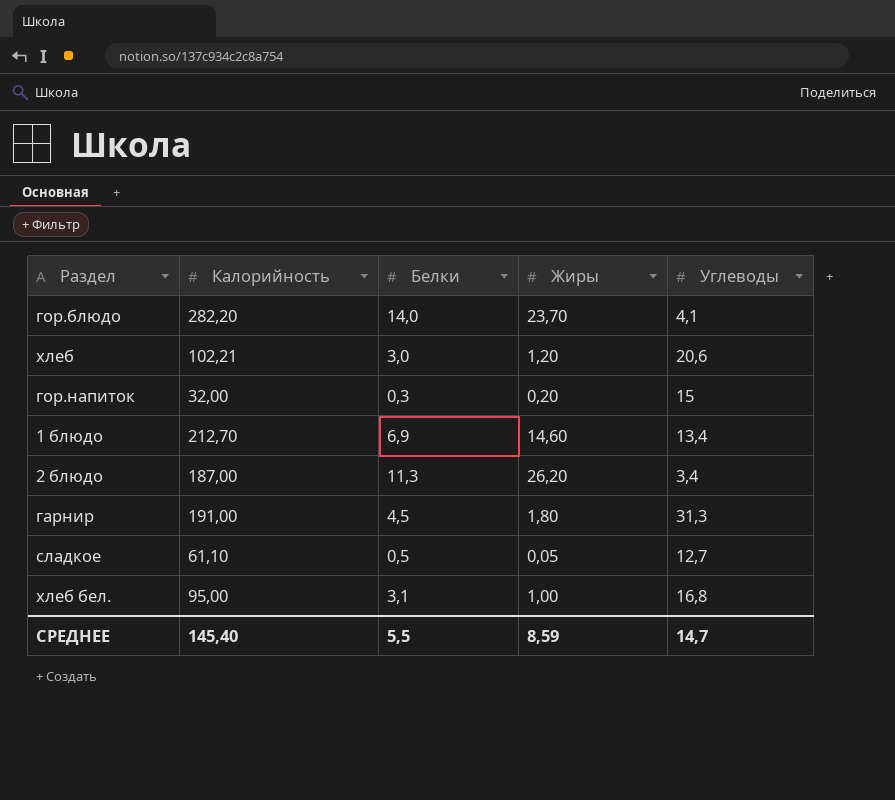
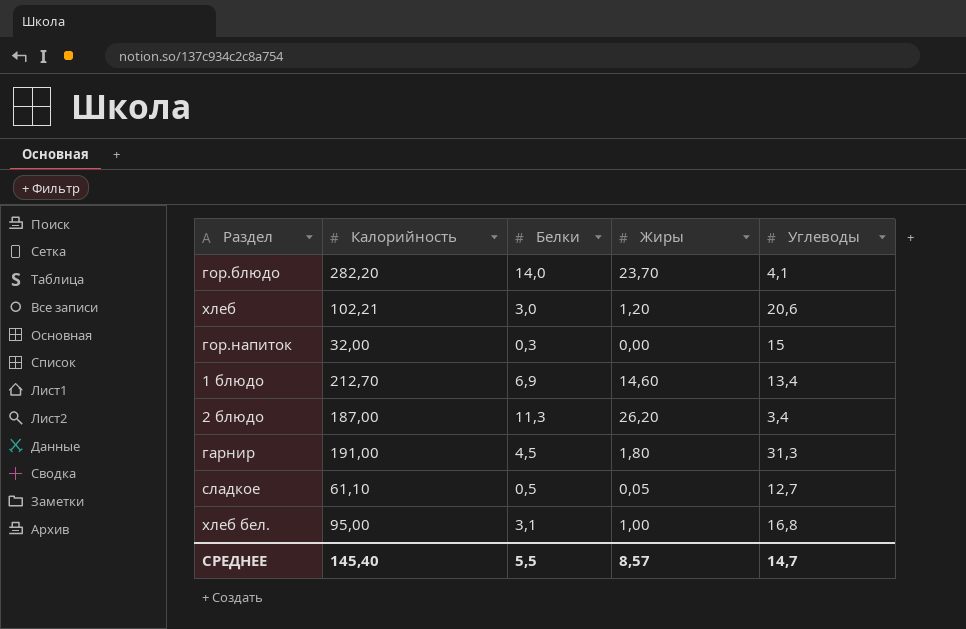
гор.напиток | Жиры: 0,20 -> 0,00
СРЕДНЕЕ | Жиры: 8,59 -> 8,57

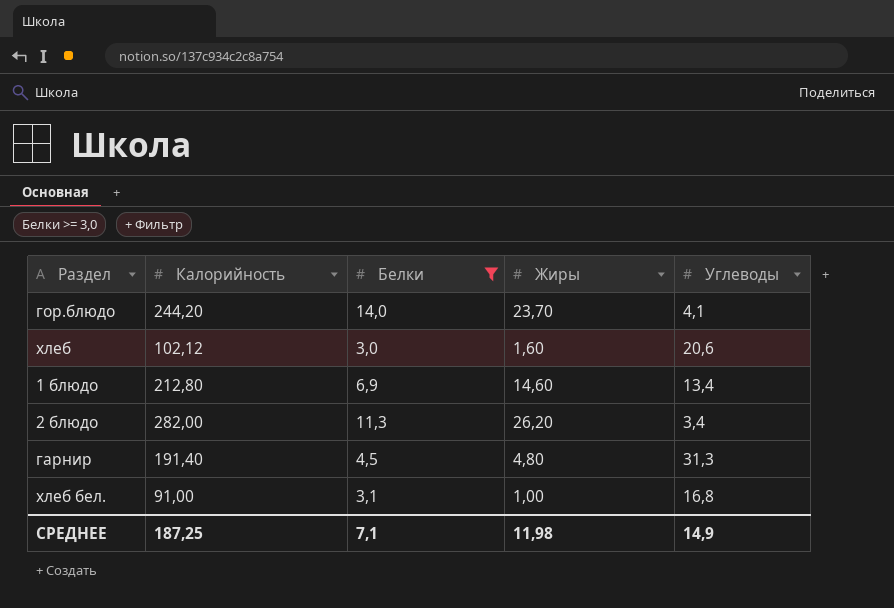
filter: none -> Белки >= 3,0
гор.блюдо | Калорийность: 282,20 -> 244,20
хлеб | Калорийность: 102,21 -> 102,12
хлеб | Жиры: 1,20 -> 1,60
1 блюдо | Калорийность: 212,70 -> 212,80
2 блюдо | Калорийность: 187,00 -> 282,00
гарнир | Калорийность: 191,00 -> 191,40
гарнир | Жиры: 1,80 -> 4,80
хлеб бел. | Калорийность: 95,00 -> 91,00
СРЕДНЕЕ | Калорийность: 145,40 -> 187,25
СРЕДНЕЕ | Белки: 5,5 -> 7,1
СРЕДНЕЕ | Жиры: 8,57 -> 11,98
СРЕДНЕЕ | Углеводы: 14,7 -> 14,9

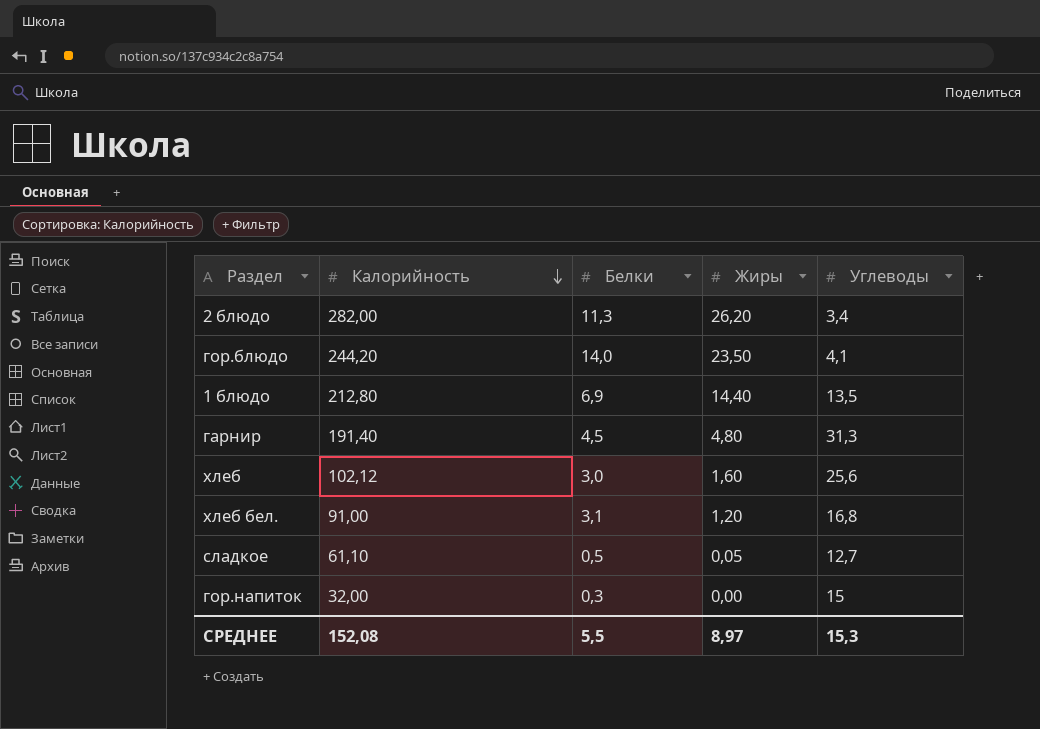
filter: Белки >= 3,0 -> none
row order: none -> Калорийность descending
гор.блюдо | Жиры: 23,70 -> 23,50
1 блюдо | Жиры: 14,60 -> 14,40
1 блюдо | Углеводы: 13,4 -> 13,5
хлеб | Углеводы: 20,6 -> 25,6
хлеб бел. | Жиры: 1,00 -> 1,20
СРЕДНЕЕ | Калорийность: 187,25 -> 152,08
СРЕДНЕЕ | Белки: 7,1 -> 5,5
СРЕДНЕЕ | Жиры: 11,98 -> 8,97
СРЕДНЕЕ | Углеводы: 14,9 -> 15,3

